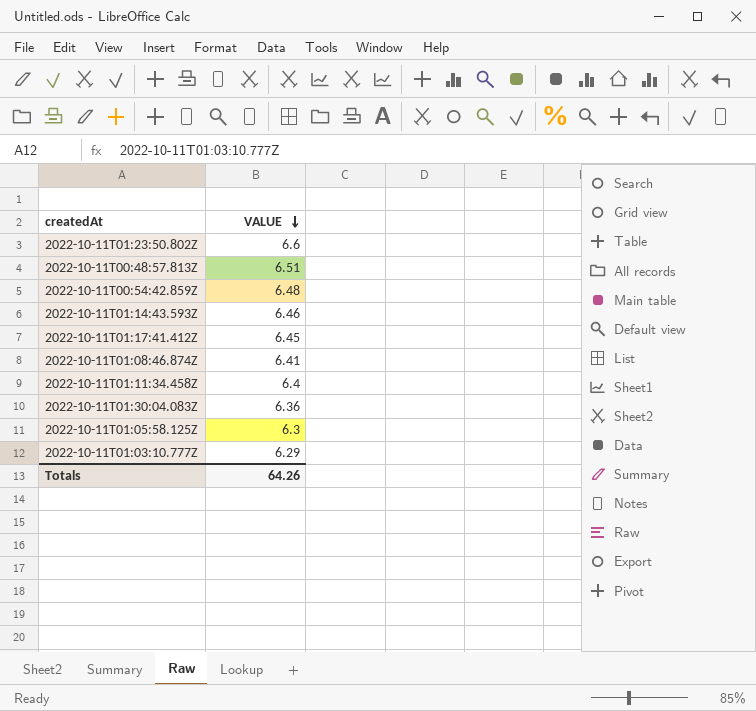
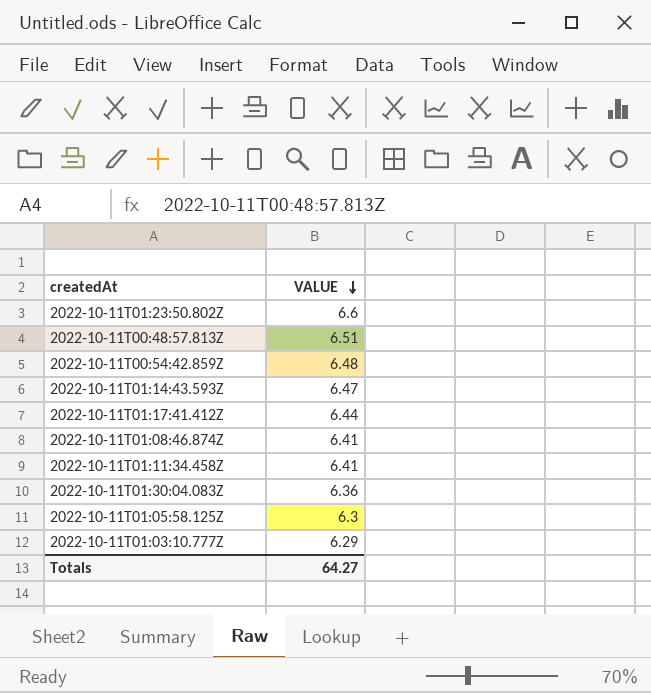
2022-10-11T01:14:43.593Z | VALUE: 6.46 -> 6.47
2022-10-11T01:17:41.412Z | VALUE: 6.45 -> 6.44
2022-10-11T01:11:34.458Z | VALUE: 6.4 -> 6.41
Totals | VALUE: 64.26 -> 64.27

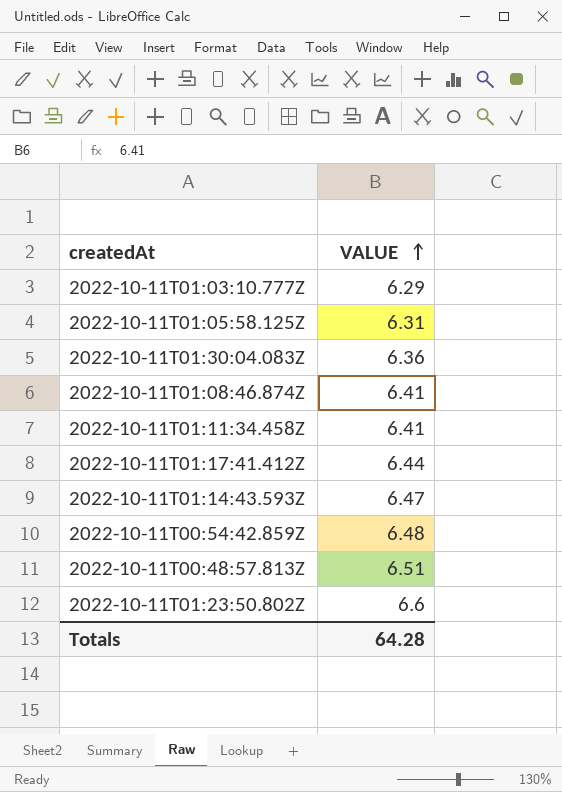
row order: VALUE descending -> VALUE ascending
2022-10-11T01:05:58.125Z | VALUE: 6.3 -> 6.31
Totals | VALUE: 64.27 -> 64.28

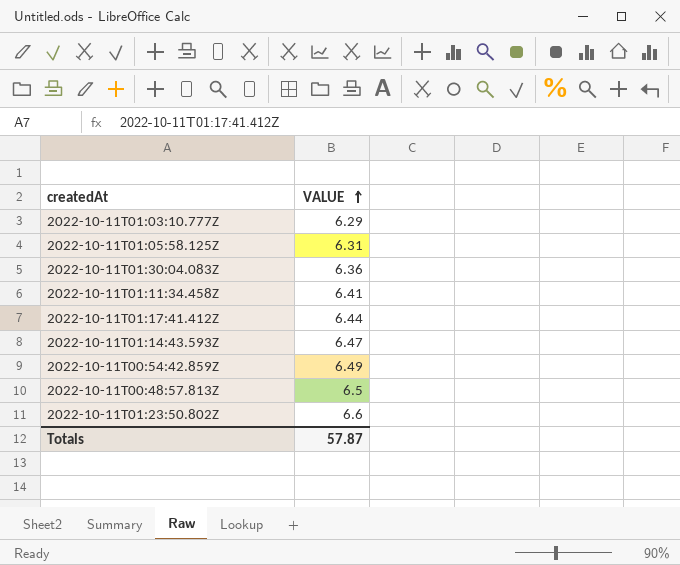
row 2022-10-11T01:08:46.874Z: 6.41 -> none
2022-10-11T00:54:42.859Z | VALUE: 6.48 -> 6.49
2022-10-11T00:48:57.813Z | VALUE: 6.51 -> 6.5
Totals | VALUE: 64.28 -> 57.87

